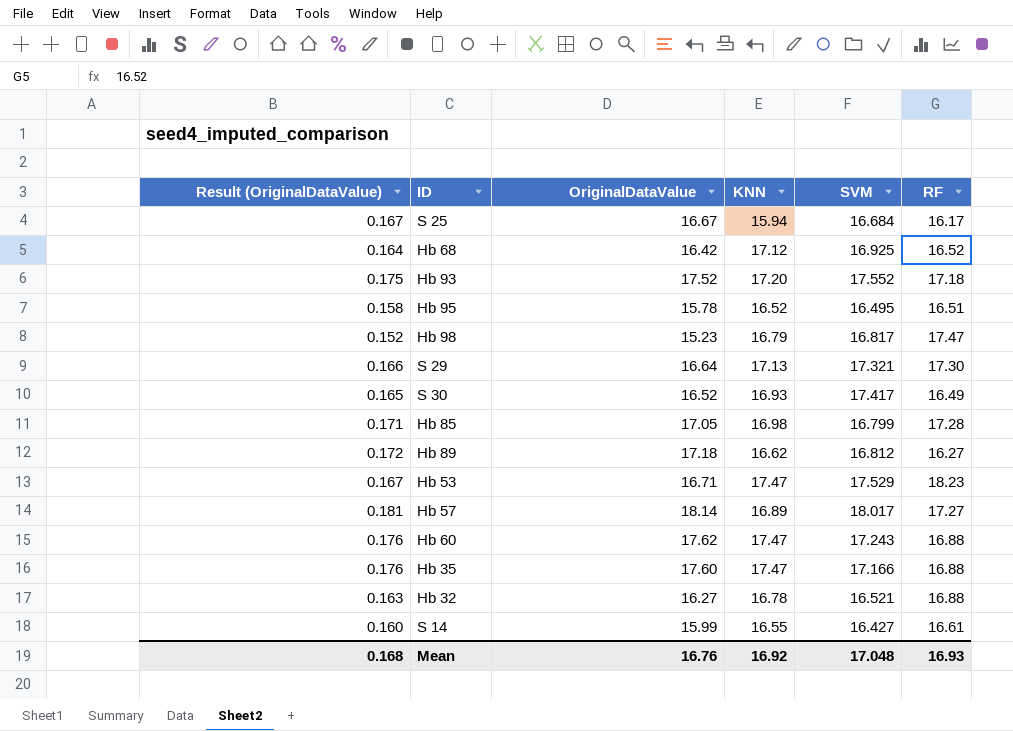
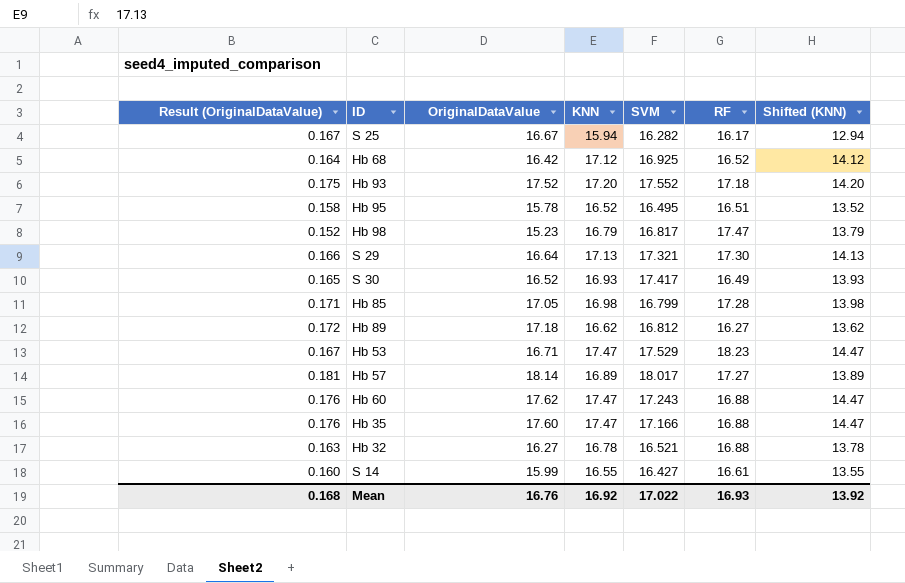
column Shifted (KNN) | formula: none -> [KNN] - 3
S 25 | SVM: 16.684 -> 16.282
Mean | SVM: 17.048 -> 17.022

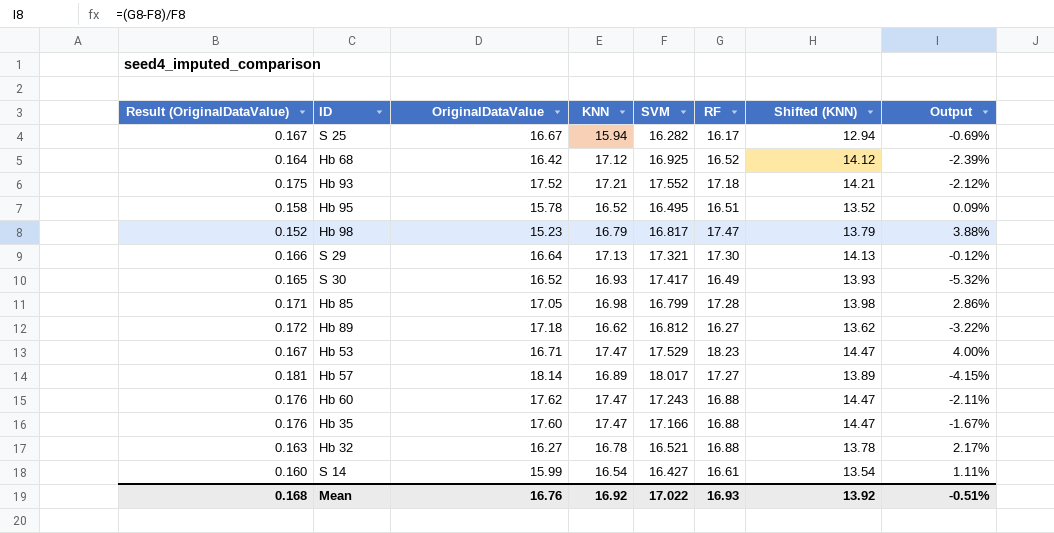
column Output | formula: none -> ([RF] - [SVM]) / [SVM]
Hb 93 | KNN: 17.20 -> 17.21
Hb 93 | Shifted (KNN): 14.20 -> 14.21
S 14 | KNN: 16.55 -> 16.54
S 14 | Shifted (KNN): 13.55 -> 13.54

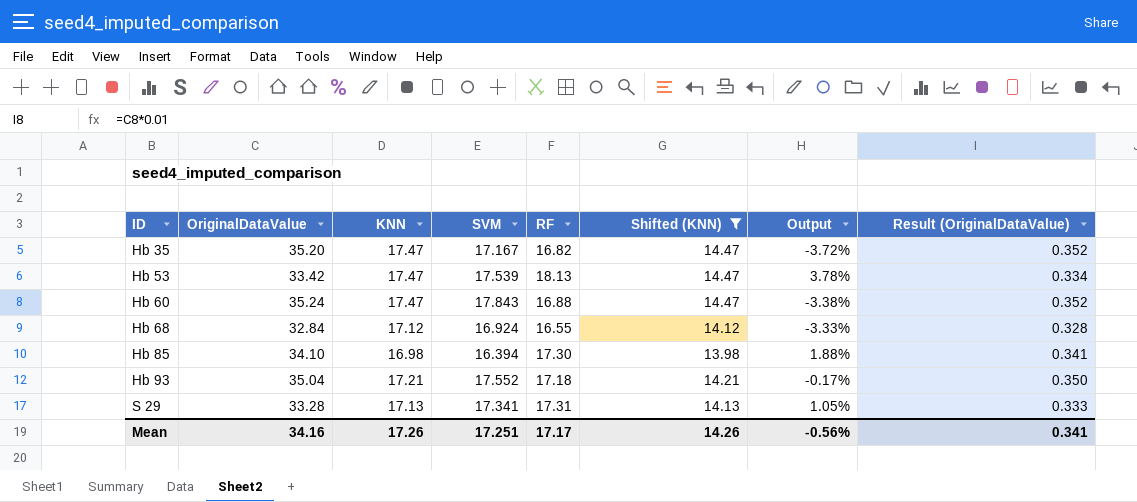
filter: none -> Shifted (KNN) >= 13.98
row order: none -> ID ascending
column Output | formula: ([RF] - [SVM]) / [SVM] -> ([RF] - [KNN]) / [KNN]
column Result (OriginalDataValue) | position: 1 -> 8
Hb 35 | OriginalDataValue: 17.60 -> 35.20
Hb 35 | SVM: 17.166 -> 17.167
Hb 35 | RF: 16.88 -> 16.82
Hb 35 | Result (OriginalDataValue): 0.176 -> 0.352
Hb 53 | OriginalDataValue: 16.71 -> 33.42
Hb 53 | SVM: 17.529 -> 17.539
Hb 53 | RF: 18.23 -> 18.13
Hb 53 | Result (OriginalDataValue): 0.167 -> 0.334
Hb 60 | OriginalDataValue: 17.62 -> 35.24
Hb 60 | SVM: 17.243 -> 17.843
Hb 60 | Result (OriginalDataValue): 0.176 -> 0.352
Hb 68 | OriginalDataValue: 16.42 -> 32.84
Hb 68 | SVM: 16.925 -> 16.924
Hb 68 | RF: 16.52 -> 16.55
Hb 68 | Result (OriginalDataValue): 0.164 -> 0.328
Hb 85 | OriginalDataValue: 17.05 -> 34.10
Hb 85 | SVM: 16.799 -> 16.394
Hb 85 | RF: 17.28 -> 17.30
Hb 85 | Result (OriginalDataValue): 0.171 -> 0.341
Hb 93 | OriginalDataValue: 17.52 -> 35.04
Hb 93 | Result (OriginalDataValue): 0.175 -> 0.350
S 29 | OriginalDataValue: 16.64 -> 33.28
S 29 | SVM: 17.321 -> 17.341
S 29 | RF: 17.30 -> 17.31
S 29 | Result (OriginalDataValue): 0.166 -> 0.333
Mean | OriginalDataValue: 16.76 -> 34.16
Mean | KNN: 16.92 -> 17.26
Mean | SVM: 17.022 -> 17.251
Mean | RF: 16.93 -> 17.17
Mean | Shifted (KNN): 13.92 -> 14.26
Mean | Output: -0.51% -> -0.56%
Mean | Result (OriginalDataValue): 0.168 -> 0.341

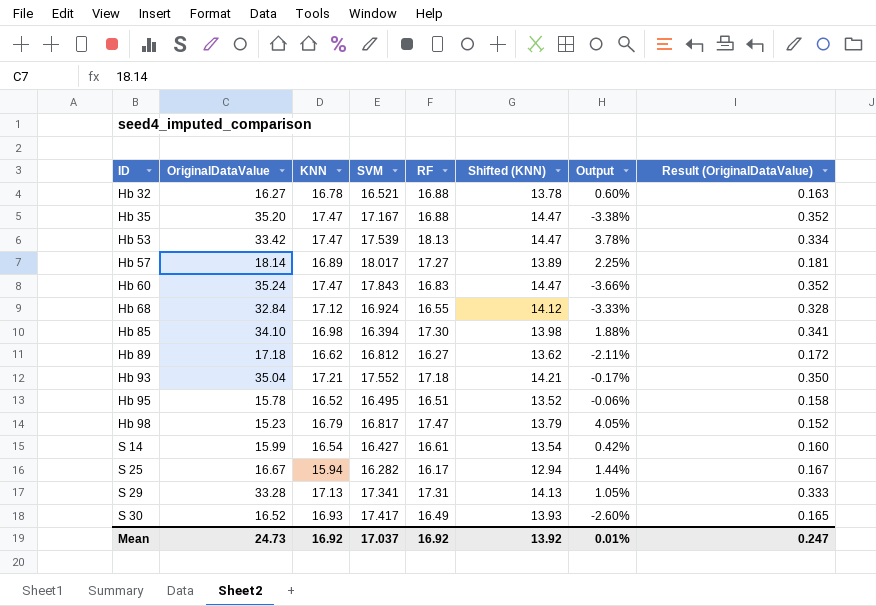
filter: Shifted (KNN) >= 13.98 -> none
Hb 35 | RF: 16.82 -> 16.88
Hb 35 | Output: -3.72% -> -3.38%
Hb 60 | RF: 16.88 -> 16.83
Hb 60 | Output: -3.38% -> -3.66%
Mean | OriginalDataValue: 34.16 -> 24.73
Mean | KNN: 17.26 -> 16.92
Mean | SVM: 17.251 -> 17.037
Mean | RF: 17.17 -> 16.92
Mean | Shifted (KNN): 14.26 -> 13.92
Mean | Output: -0.56% -> 0.01%
Mean | Result (OriginalDataValue): 0.341 -> 0.247

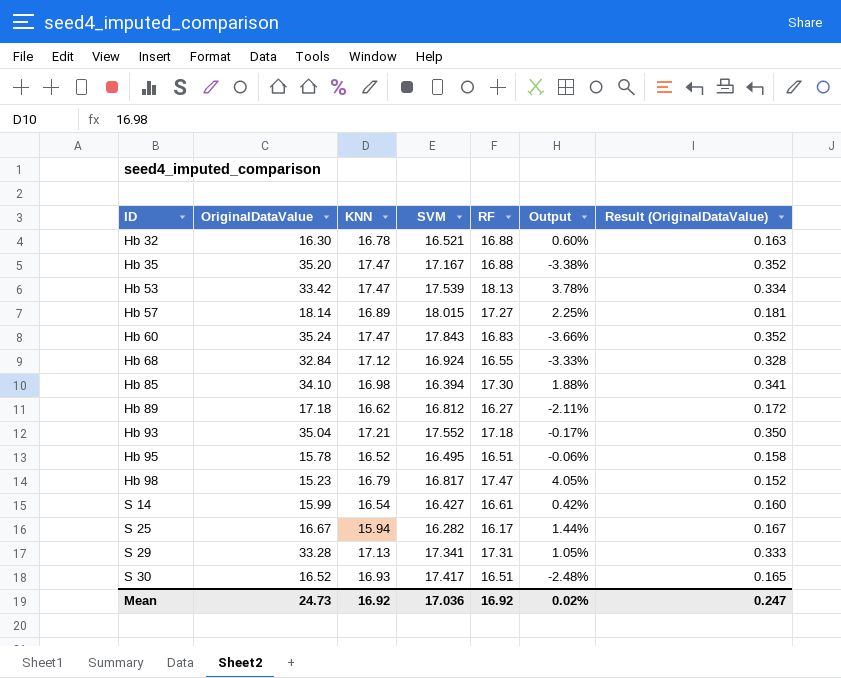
column Shifted (KNN) | formula: [KNN] - 3 -> none
Hb 32 | OriginalDataValue: 16.27 -> 16.30
Hb 57 | SVM: 18.017 -> 18.015
S 30 | RF: 16.49 -> 16.51
S 30 | Output: -2.60% -> -2.48%
Mean | SVM: 17.037 -> 17.036
Mean | Output: 0.01% -> 0.02%

